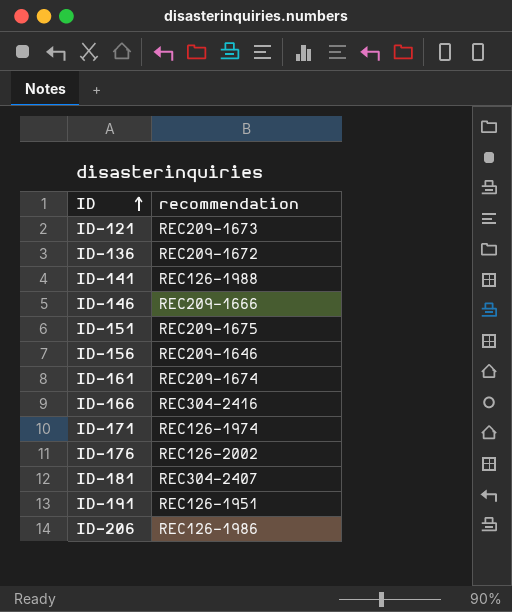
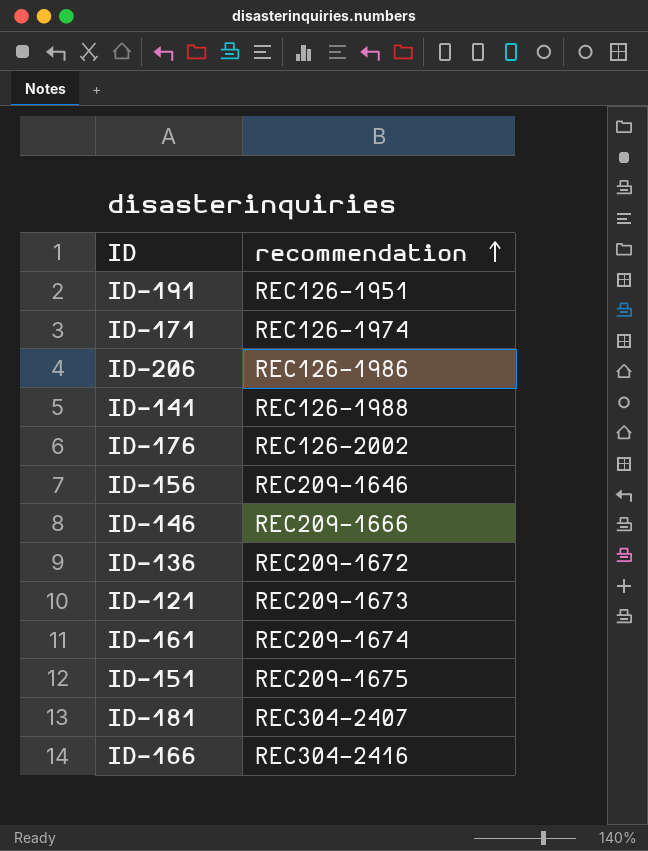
row order: ID ascending -> recommendation ascending

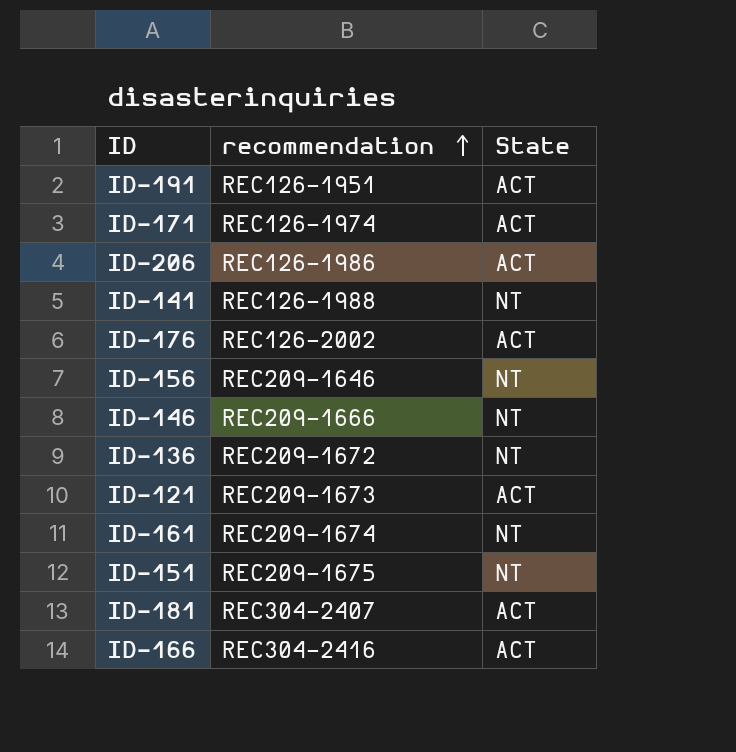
column State | position: none -> 3

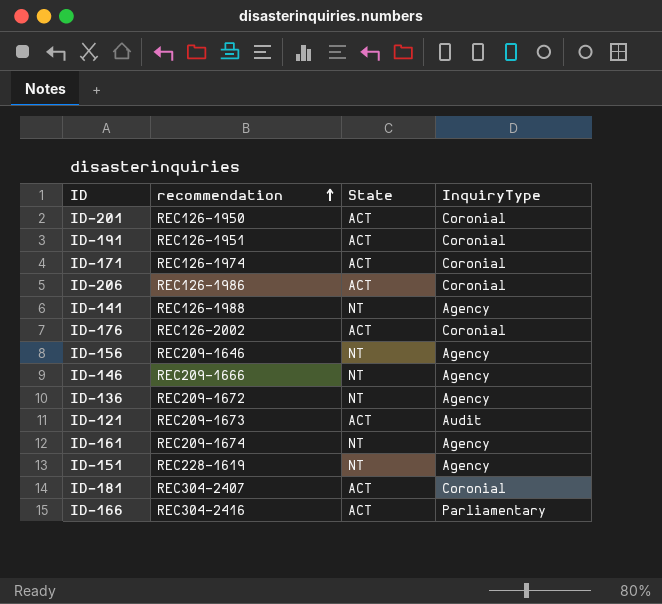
column InquiryType | position: none -> 4
row ID-201: none -> REC126-1950 | ACT | Coronial
ID-151 | recommendation: REC209-1675 -> REC228-1619

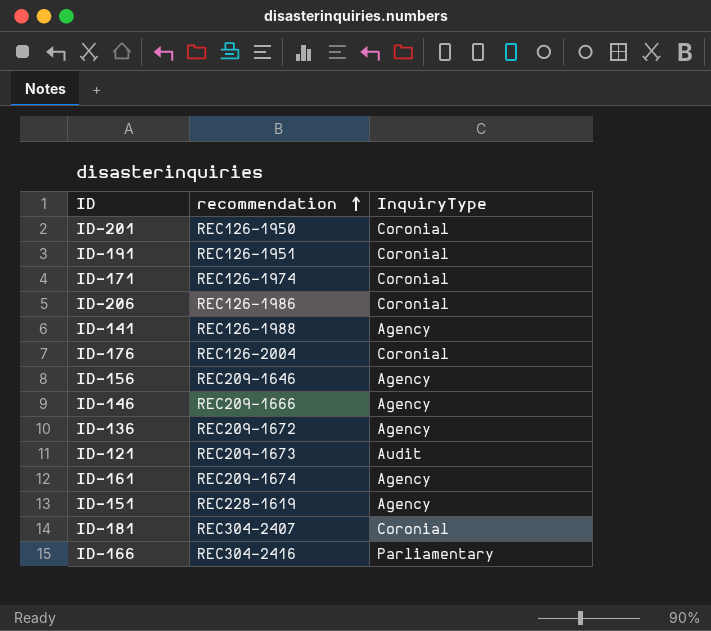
column State | position: 3 -> none
ID-176 | recommendation: REC126-2002 -> REC126-2004

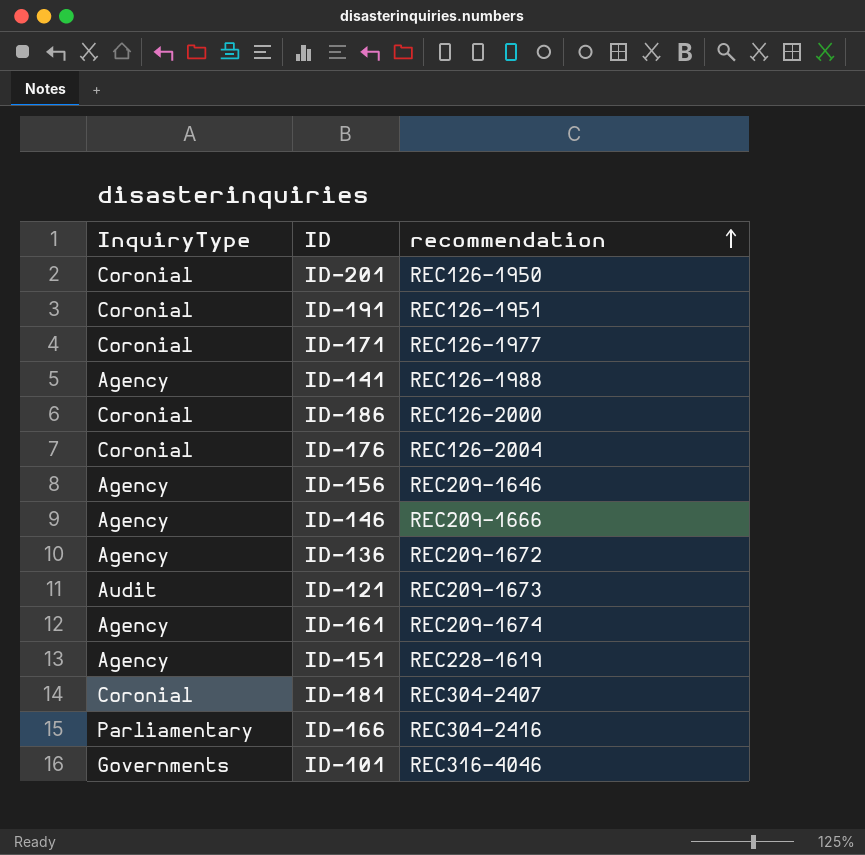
column InquiryType | position: 3 -> 1
row ID-206: REC126-1986 | Coronial -> none
ID-171 | recommendation: REC126-1974 -> REC126-1977
row ID-186: none -> Coronial | REC126-2000
row ID-101: none -> Governments | REC316-4046

